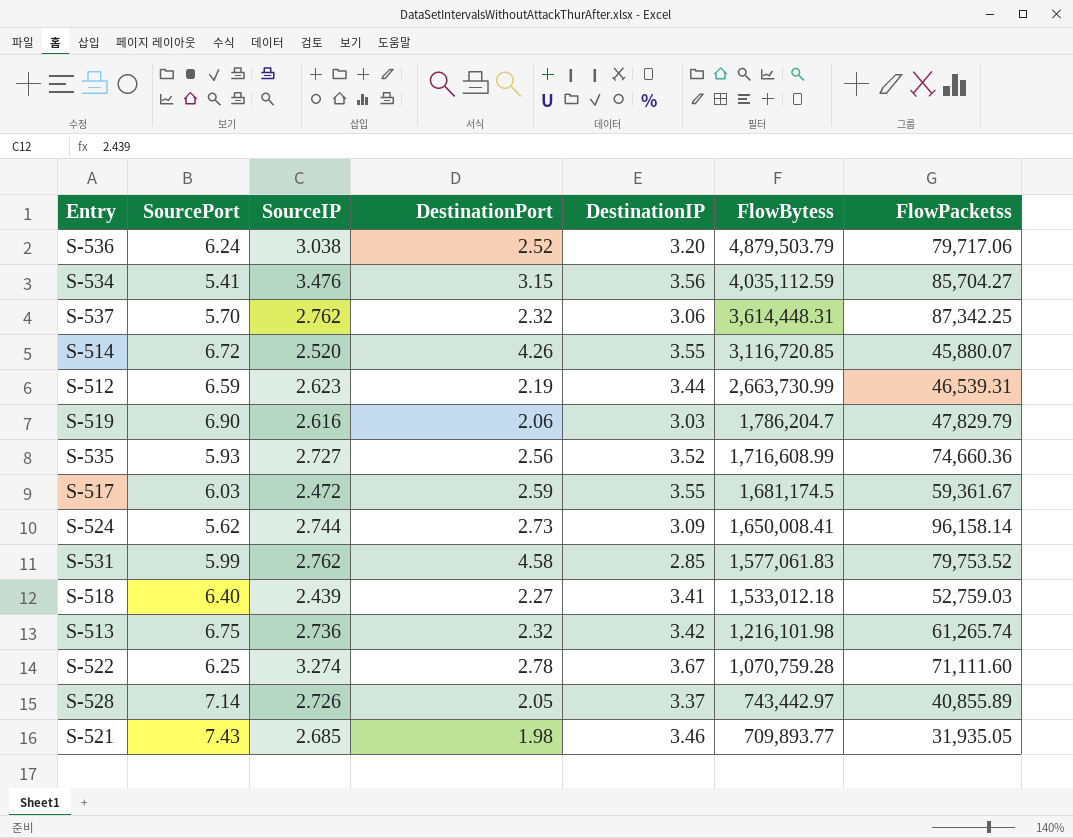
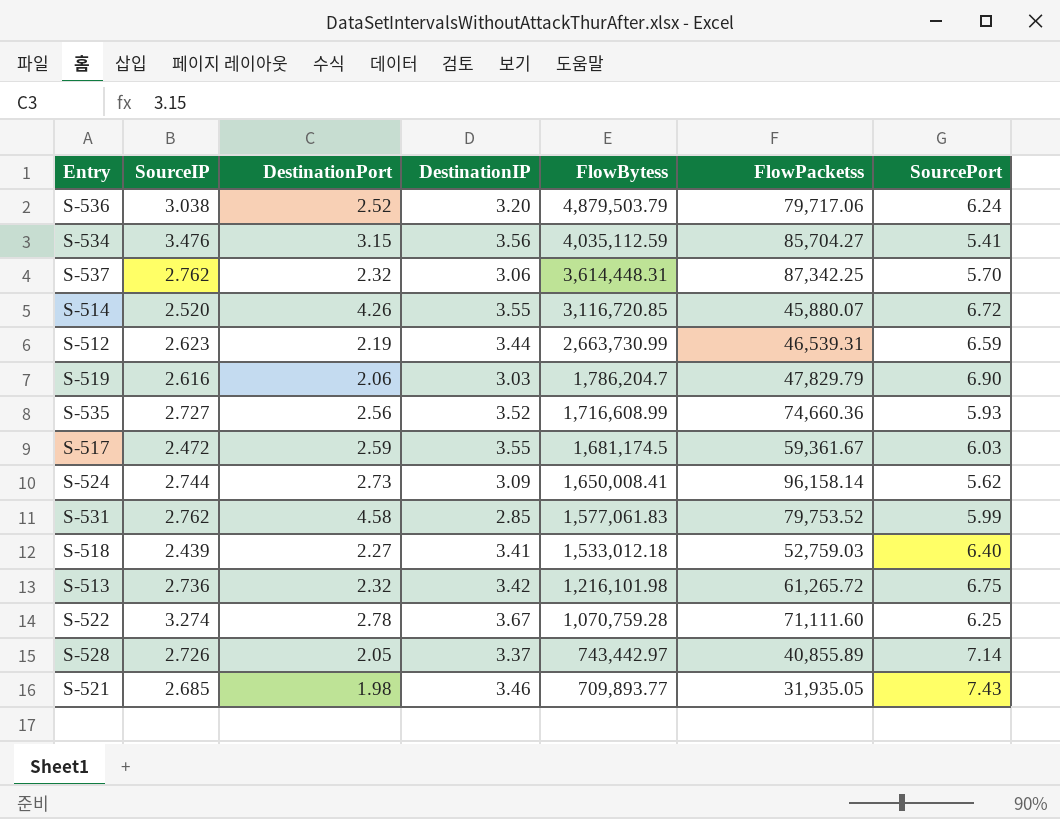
column SourcePort | position: 2 -> 7
S-513 | FlowPacketss: 61,265.74 -> 61,265.72

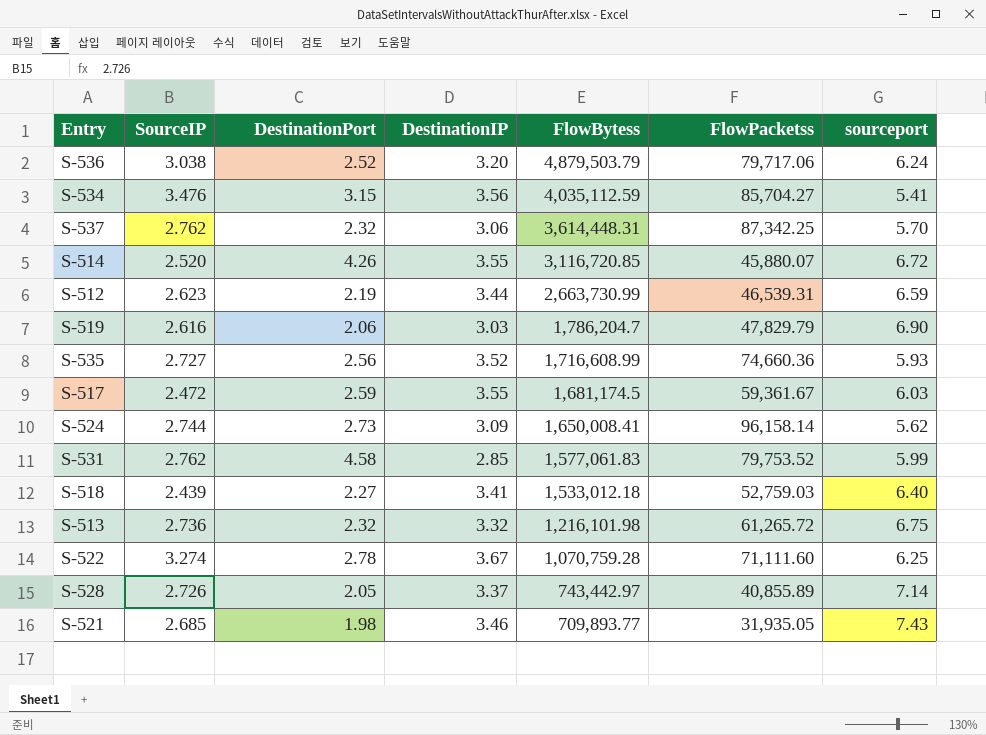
column name: SourcePort -> sourceport
S-513 | DestinationIP: 3.42 -> 3.32

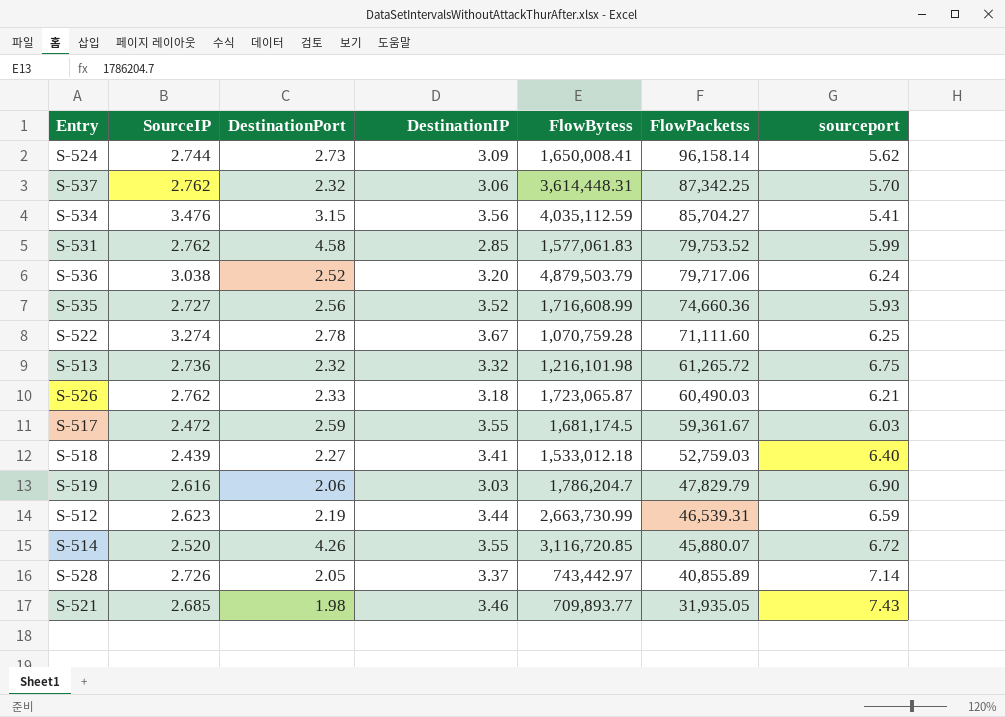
row order: FlowBytess descending -> FlowPacketss descending
row S-526: none -> 2.762 | 2.33 | 3.18 | 1,723,065.87 | 60,490.03 | 6.21

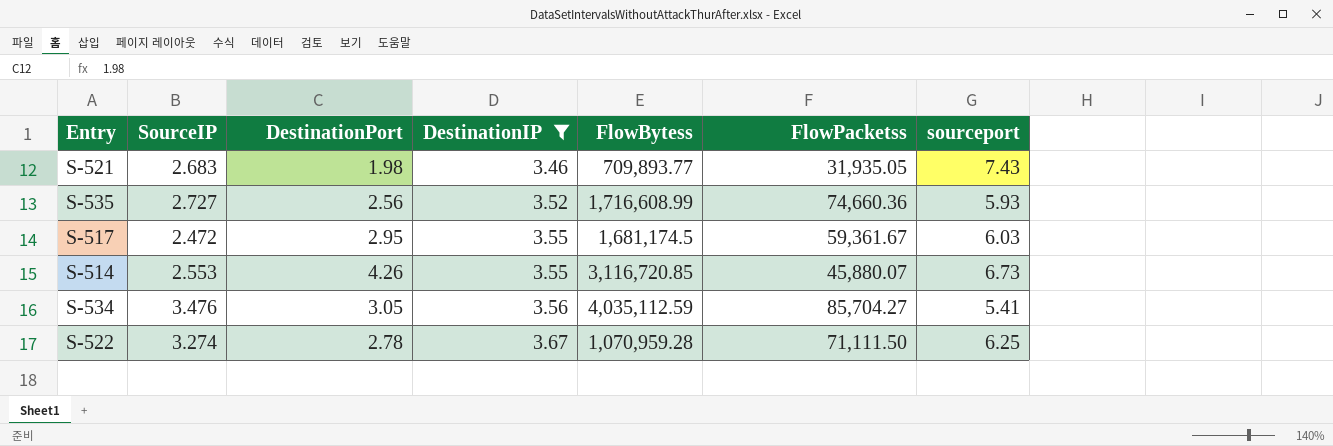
filter: none -> DestinationIP >= 3.46
row order: FlowPacketss descending -> DestinationIP ascending
S-521 | SourceIP: 2.685 -> 2.683
S-517 | DestinationPort: 2.59 -> 2.95
S-514 | SourceIP: 2.520 -> 2.553
S-514 | sourceport: 6.72 -> 6.73
S-534 | DestinationPort: 3.15 -> 3.05
S-522 | FlowBytess: 1,070,759.28 -> 1,070,959.28
S-522 | FlowPacketss: 71,111.60 -> 71,111.50

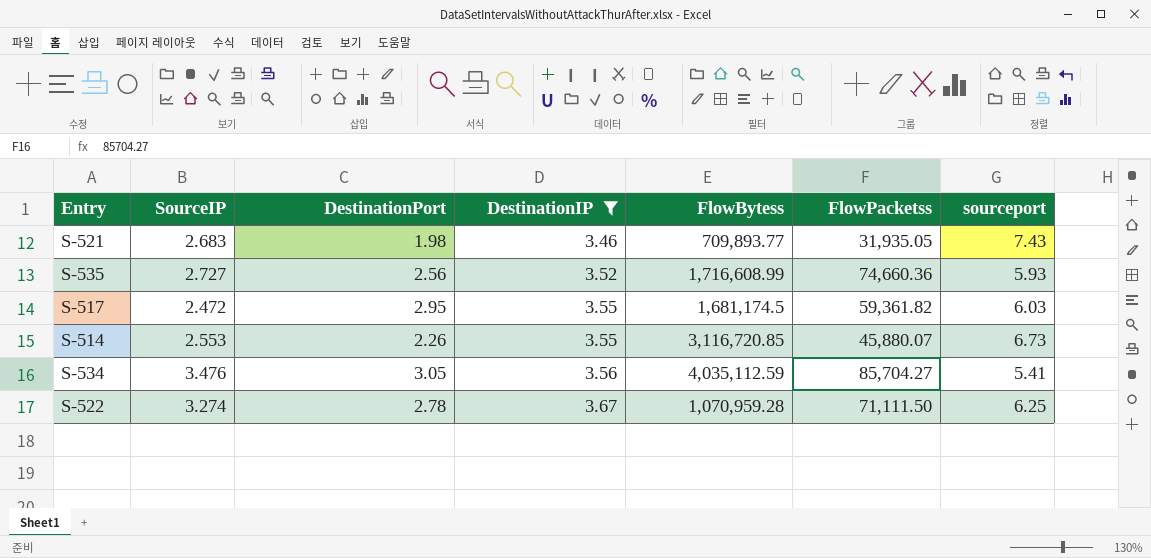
S-517 | FlowPacketss: 59,361.67 -> 59,361.82
S-514 | DestinationPort: 4.26 -> 2.26

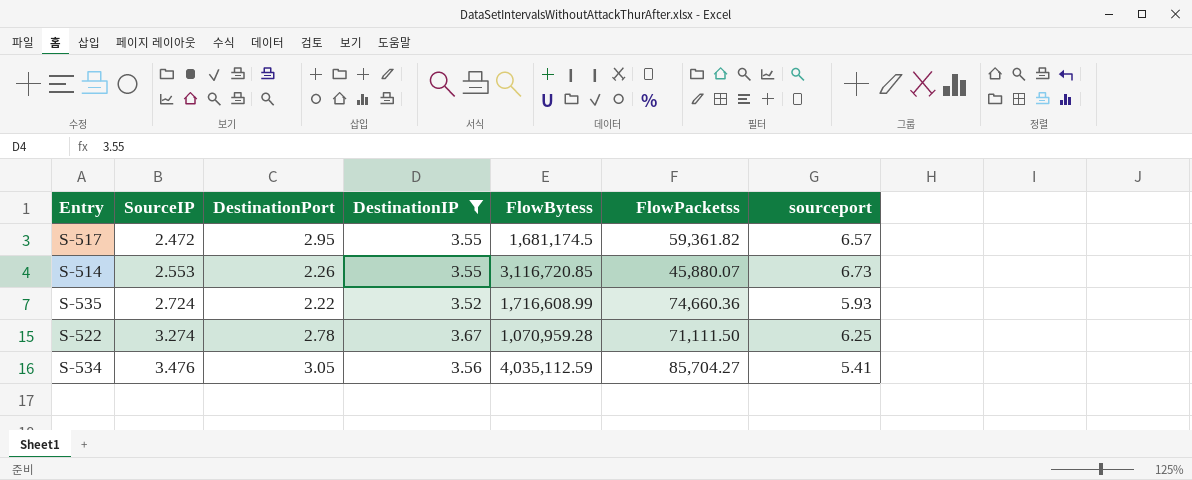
row order: DestinationIP ascending -> SourceIP ascending
row S-521: 2.683 | 1.98 | 3.46 | 709,893.77 | 31,935.05 | 7.43 -> none
S-517 | sourceport: 6.03 -> 6.57
S-535 | SourceIP: 2.727 -> 2.724
S-535 | DestinationPort: 2.56 -> 2.22

